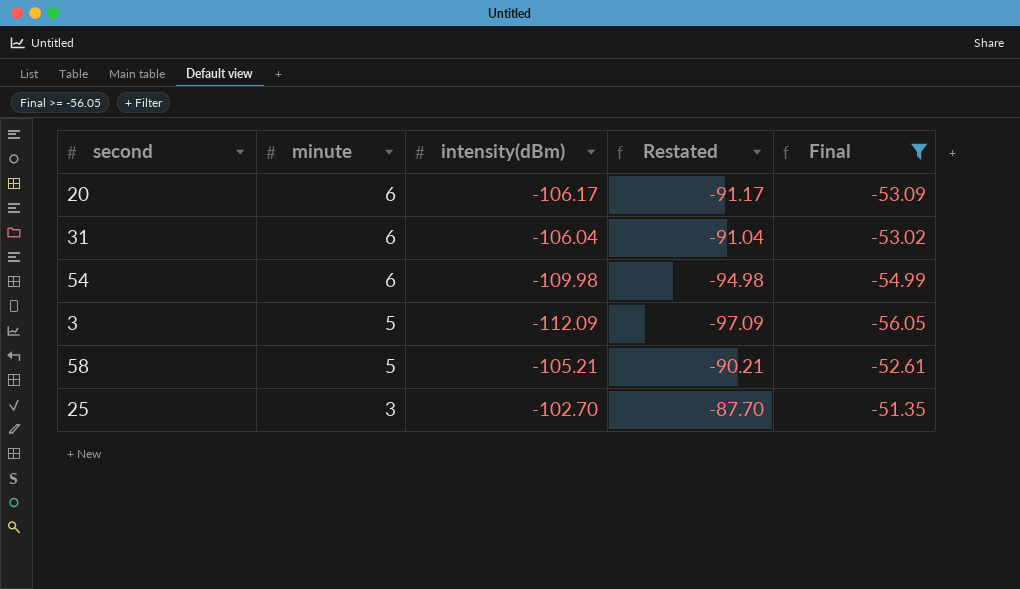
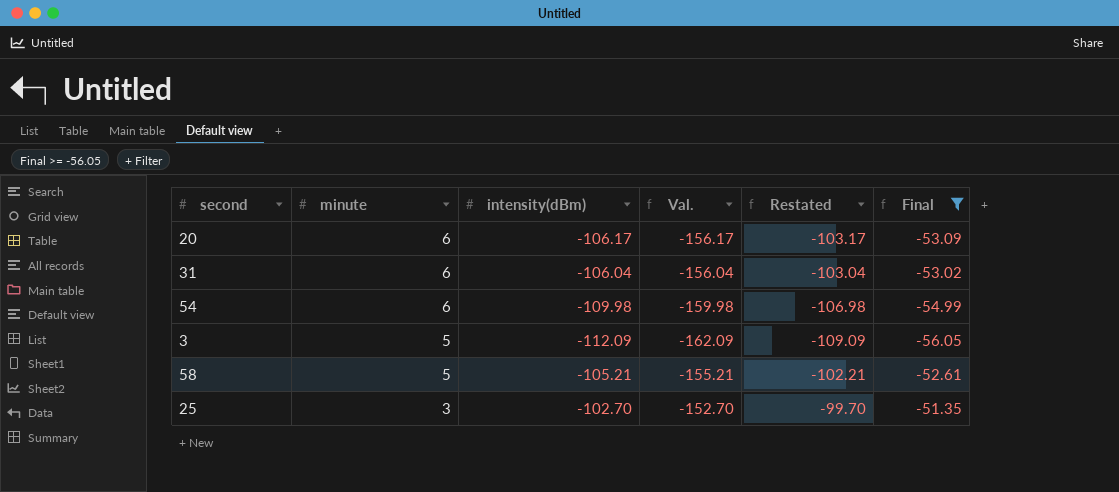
column Val. | formula: none -> [intensity(dBm)] - 50
column Restated | formula: [intensity(dBm)] + 15 -> [intensity(dBm)] + 3

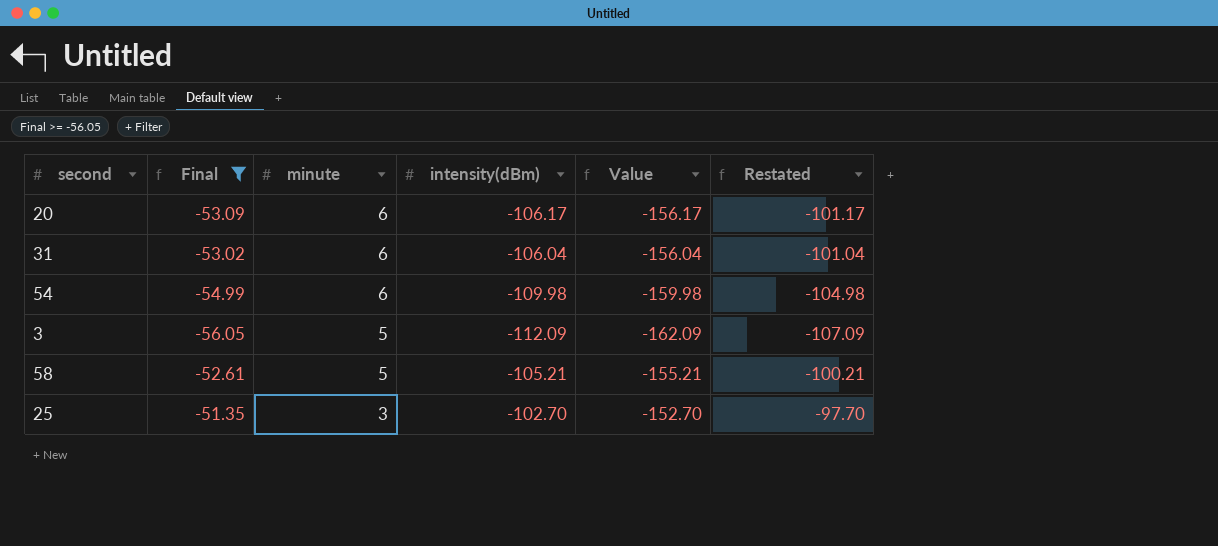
column Final | position: 6 -> 2
column name: Val. -> Value
column Restated | formula: [intensity(dBm)] + 3 -> [intensity(dBm)] + 5

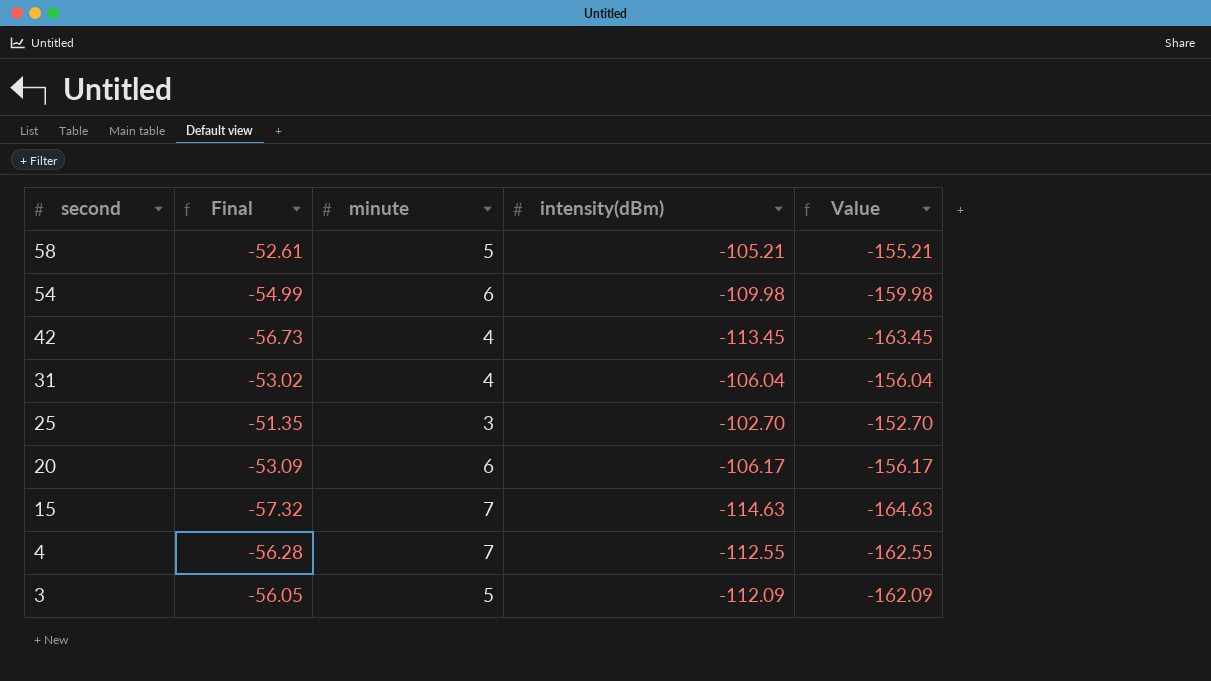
filter: Final >= -56.05 -> none
row order: minute descending -> second descending
column Restated | formula: [intensity(dBm)] + 5 -> none
31 | minute: 6 -> 4

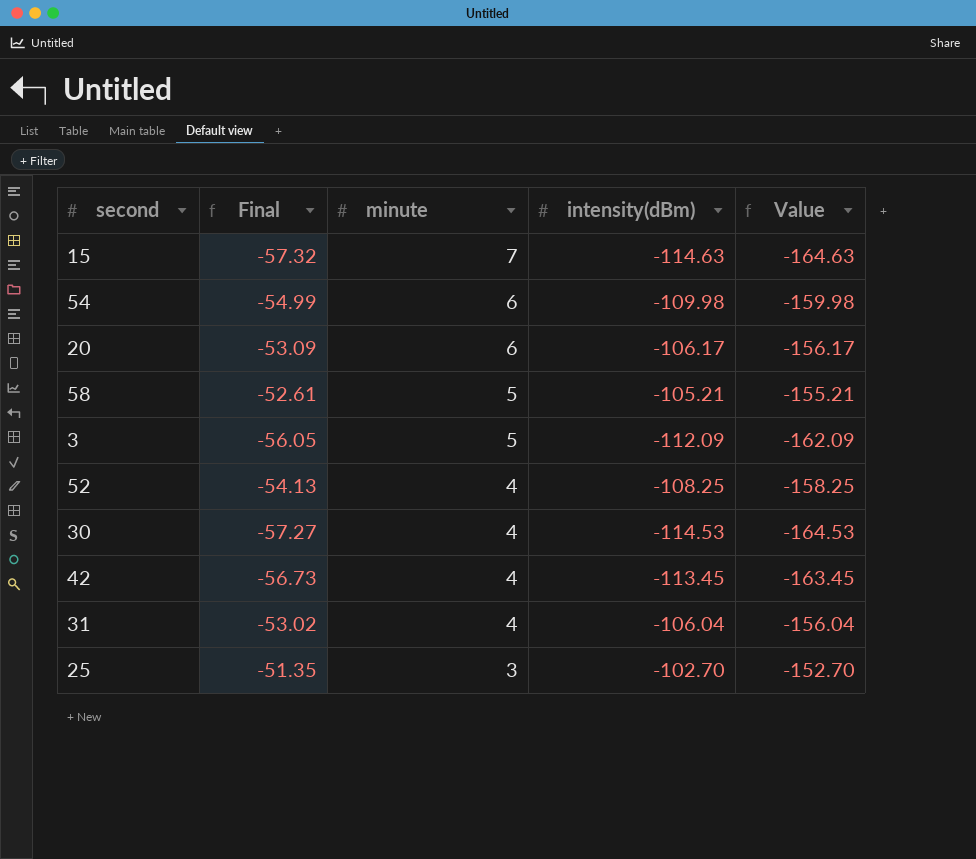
row order: second descending -> minute descending
row 4: -56.28 | 7 | -112.55 | -162.55 -> none
row 52: none -> -54.13 | 4 | -108.25 | -158.25
row 30: none -> -57.27 | 4 | -114.53 | -164.53

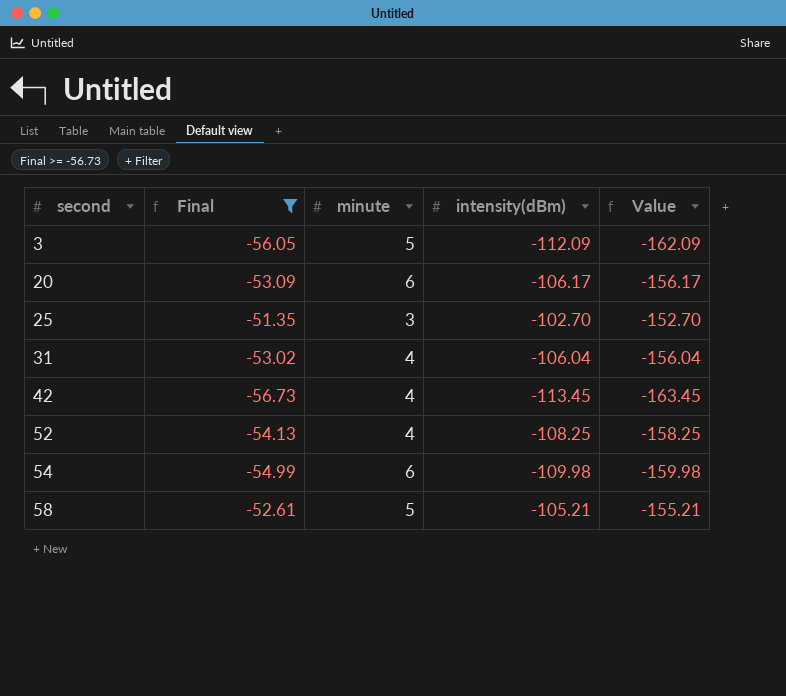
filter: none -> Final >= -56.73
row order: minute descending -> second ascending

